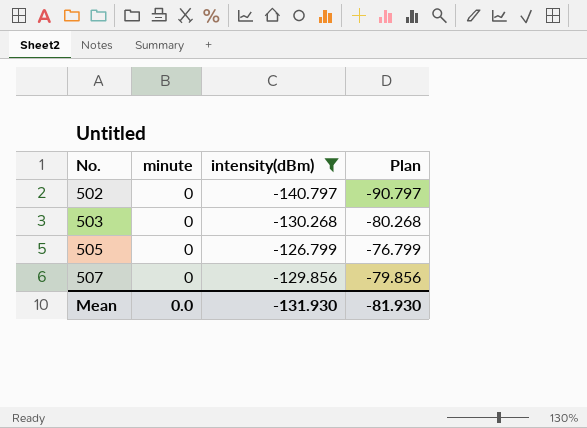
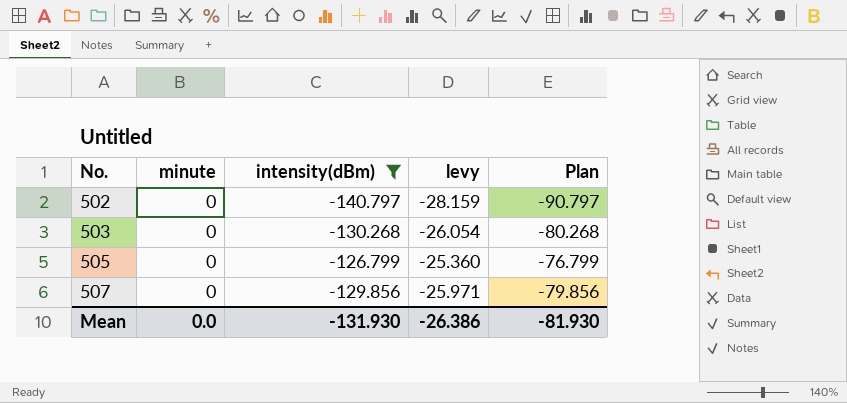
column levy | formula: none -> [intensity(dBm)] * 0.2

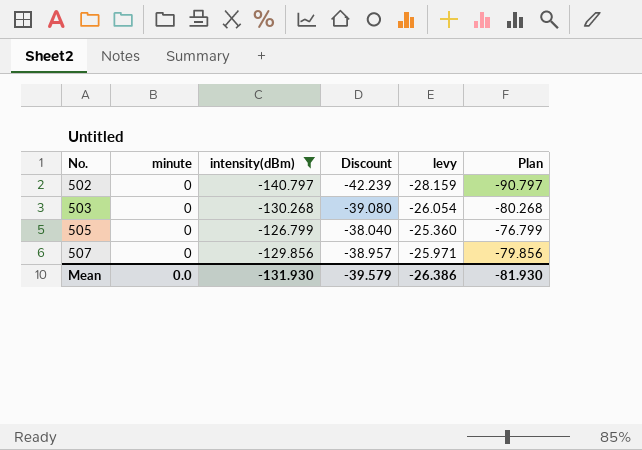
column Discount | formula: none -> [intensity(dBm)] * 0.3

